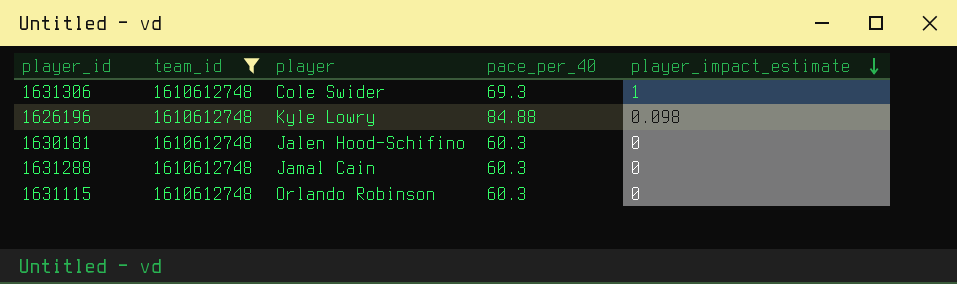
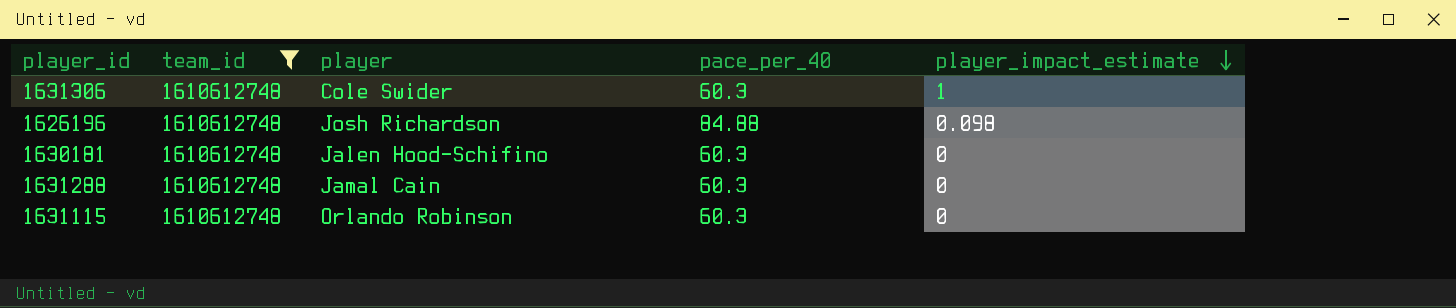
1631306 | pace_per_40: 69.3 -> 60.3
1626196 | player: Kyle Lowry -> Josh Richardson

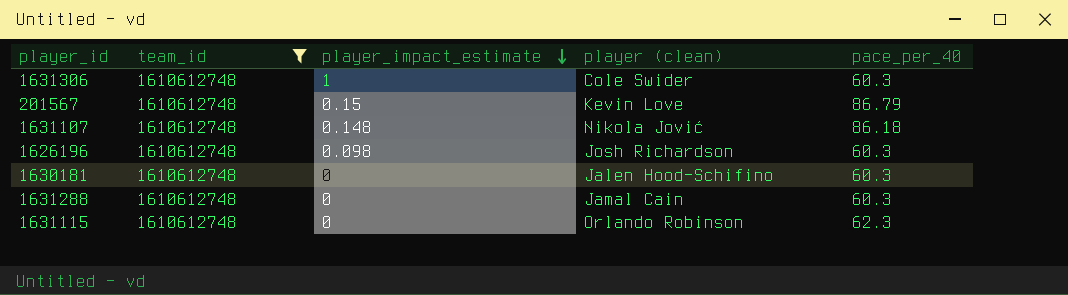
column player_impact_estimate | position: 5 -> 3
column name: player -> player (clean)
row 201567: none -> 1610612748 | 0.15 | Kevin Love | 86.79
row 1631107: none -> 1610612748 | 0.148 | Nikola Jović | 86.18
1626196 | pace_per_40: 84.88 -> 60.3
1631115 | pace_per_40: 60.3 -> 62.3

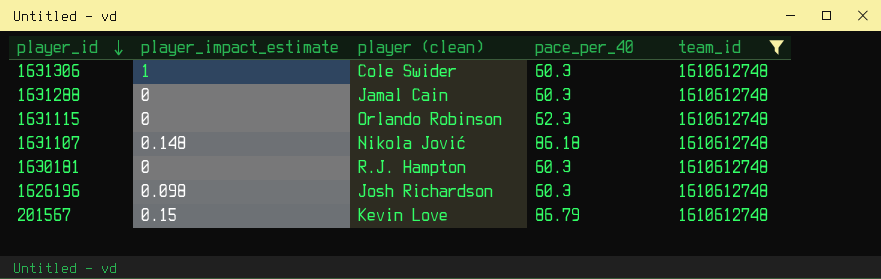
row order: player_impact_estimate descending -> player_id descending
column team_id | position: 2 -> 5
1630181 | player (clean): Jalen Hood-Schifino -> R.J. Hampton

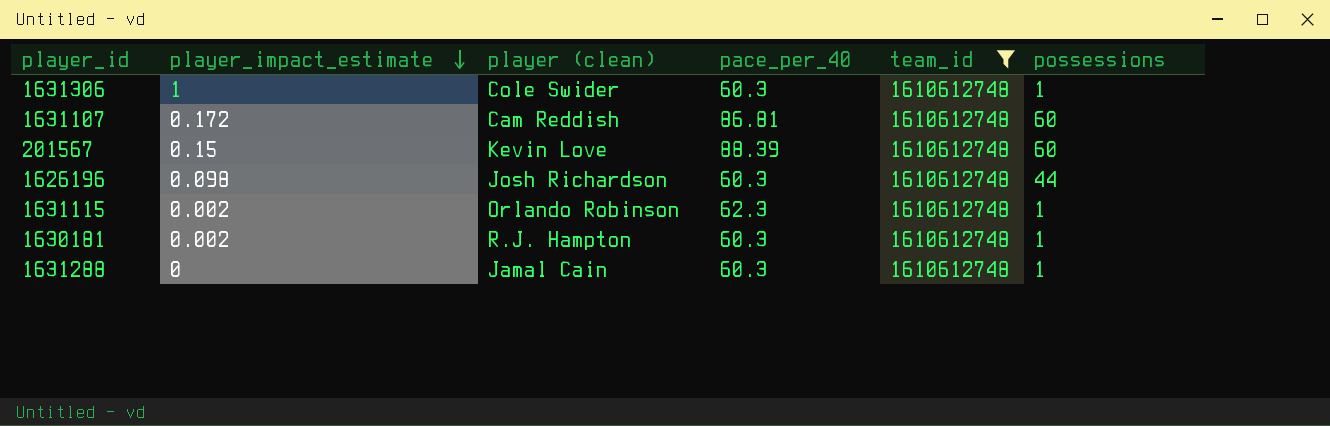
row order: player_id descending -> player_impact_estimate descending
column possessions | position: none -> 6
1631107 | player_impact_estimate: 0.148 -> 0.172
1631107 | player (clean): Nikola Jović -> Cam Reddish
1631107 | pace_per_40: 86.18 -> 86.81
201567 | pace_per_40: 86.79 -> 88.39
1631115 | player_impact_estimate: 0 -> 0.002
1630181 | player_impact_estimate: 0 -> 0.002

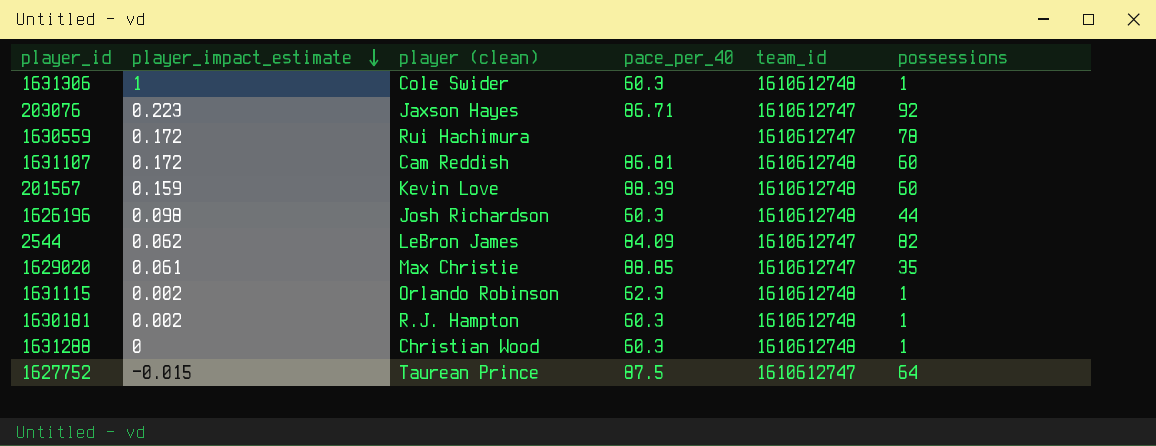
filter: team_id = 1610612748 -> none
201567 | player_impact_estimate: 0.15 -> 0.159
1631288 | player (clean): Jamal Cain -> Christian Wood

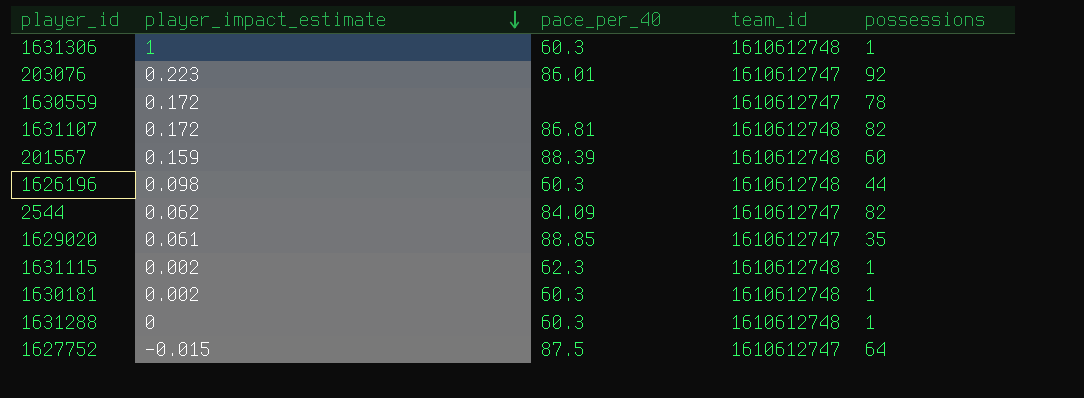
column player (clean) | position: 3 -> none
203076 | pace_per_40: 86.71 -> 86.01
1631107 | possessions: 60 -> 82

